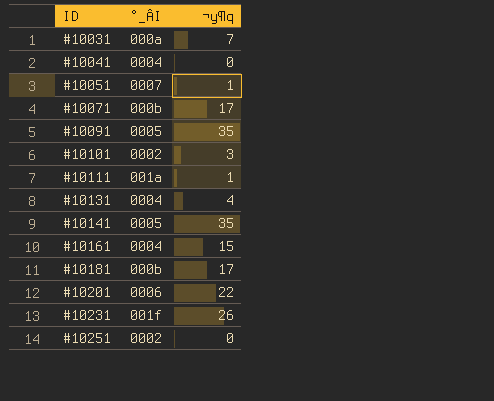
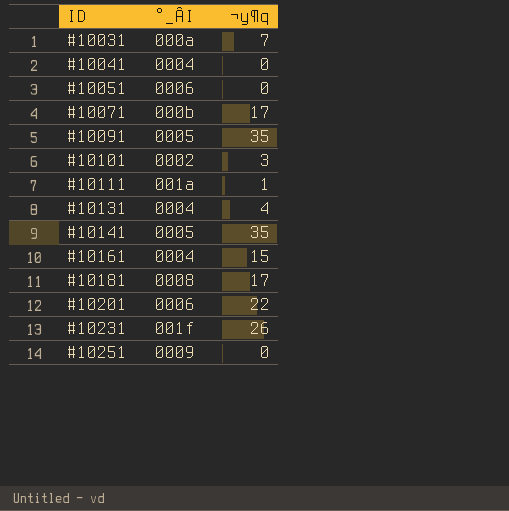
#10051 | °_ÂI: 0007 -> 0006
#10051 | ¬y¶q: 1 -> 0
#10181 | °_ÂI: 000b -> 0008
#10251 | °_ÂI: 0002 -> 0009

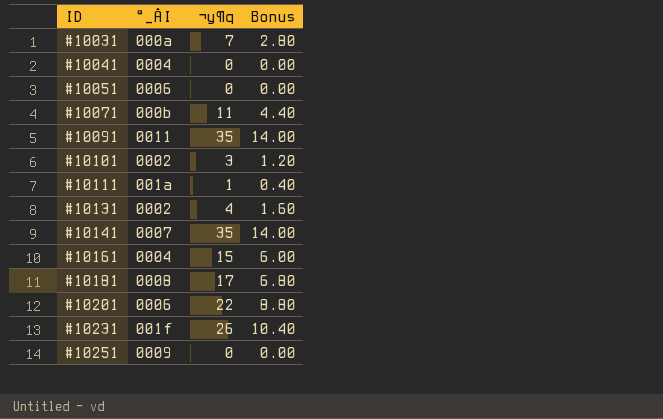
column Bonus | formula: none -> [¬y¶q] * 0.4
#10071 | ¬y¶q: 17 -> 11
#10091 | °_ÂI: 0005 -> 0011
#10131 | °_ÂI: 0004 -> 0002
#10141 | °_ÂI: 0005 -> 0007

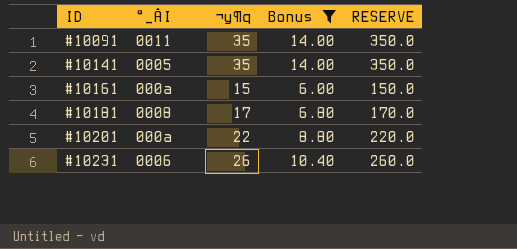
filter: none -> Bonus >= 6.00
column RESERVE | formula: none -> [¬y¶q] * 10
#10141 | °_ÂI: 0007 -> 0005
#10161 | °_ÂI: 0004 -> 000a
#10201 | °_ÂI: 0006 -> 000a
#10231 | °_ÂI: 001f -> 0006

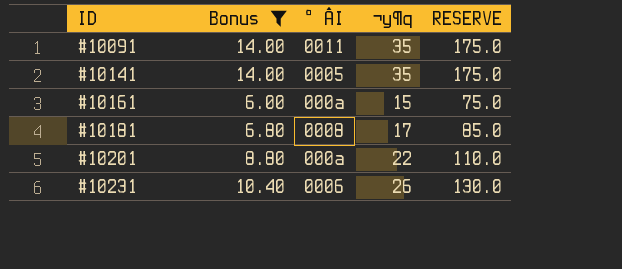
column Bonus | position: 4 -> 2
column name: °_ÂI -> ° ÂI
column RESERVE | formula: [¬y¶q] * 10 -> [¬y¶q] * 5

